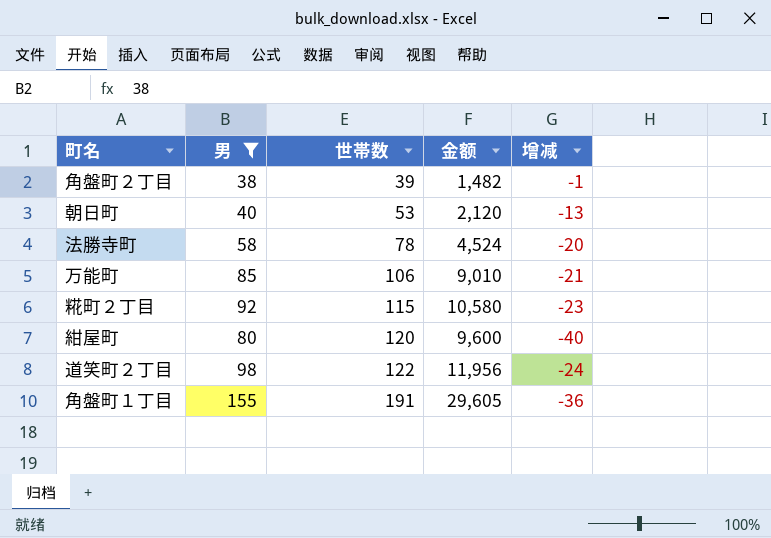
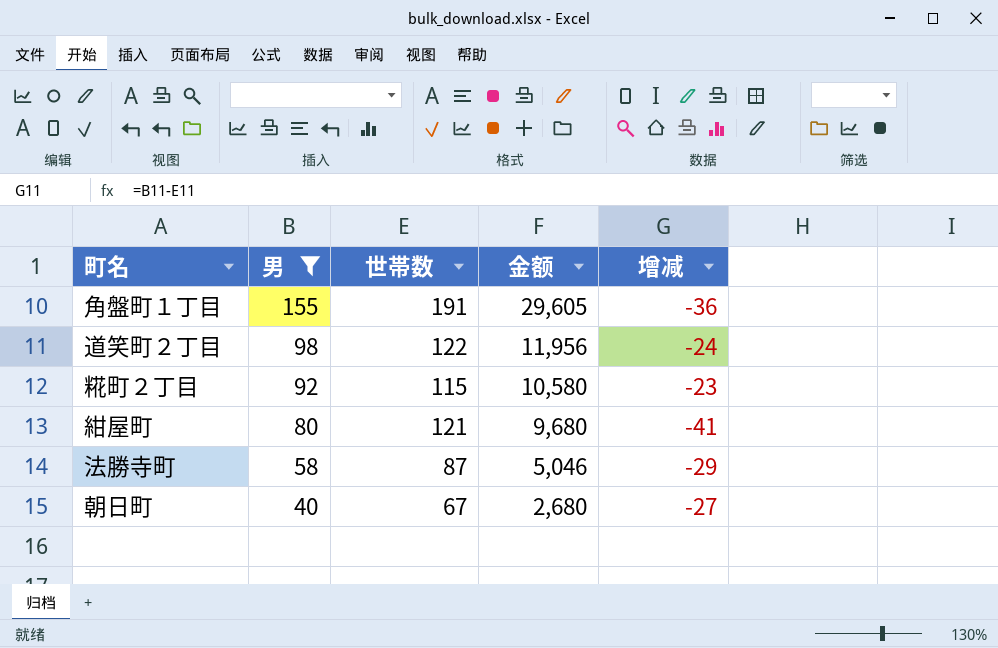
row order: 世帯数 ascending -> 男 descending
row 角盤町２丁目: 38 | 39 | 1,482 | -1 -> none
row 万能町: 85 | 106 | 9,010 | -21 -> none
紺屋町 | 世帯数: 120 -> 121
紺屋町 | 金额: 9,600 -> 9,680
紺屋町 | 增减: -40 -> -41
法勝寺町 | 世帯数: 78 -> 87
法勝寺町 | 金额: 4,524 -> 5,046
法勝寺町 | 增减: -20 -> -29
朝日町 | 世帯数: 53 -> 67
朝日町 | 金额: 2,120 -> 2,680
朝日町 | 增减: -13 -> -27

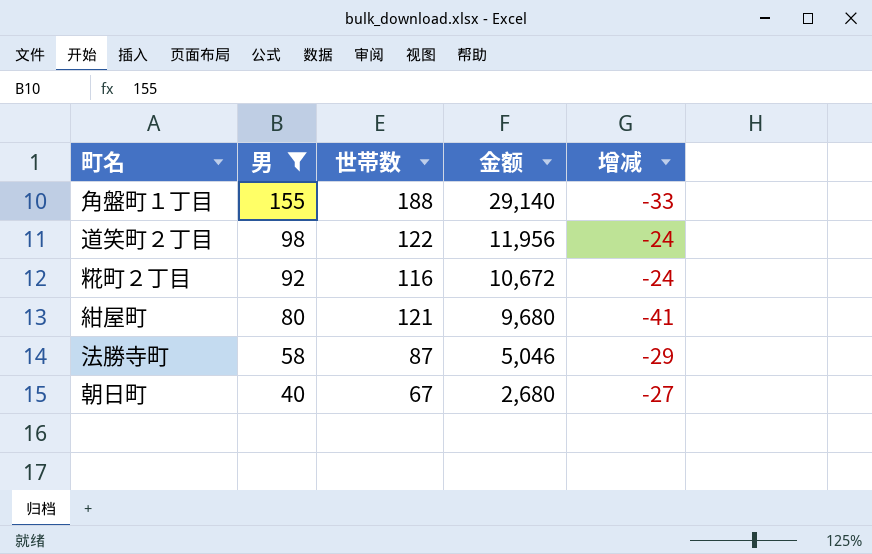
角盤町１丁目 | 世帯数: 191 -> 188
角盤町１丁目 | 金额: 29,605 -> 29,140
角盤町１丁目 | 增减: -36 -> -33
糀町２丁目 | 世帯数: 115 -> 116
糀町２丁目 | 金额: 10,580 -> 10,672
糀町２丁目 | 增减: -23 -> -24

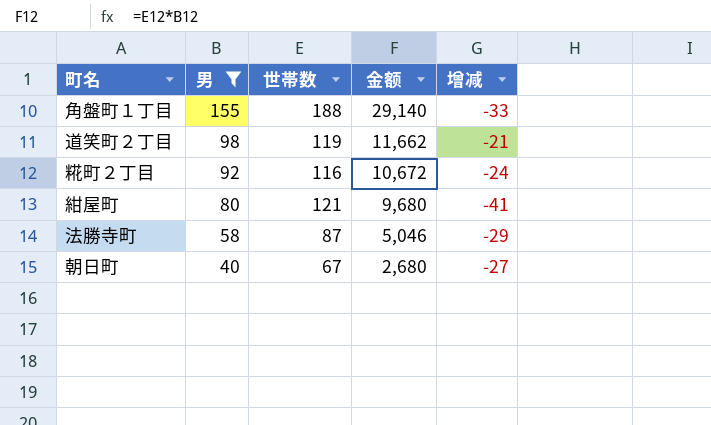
道笑町２丁目 | 世帯数: 122 -> 119
道笑町２丁目 | 金额: 11,956 -> 11,662
道笑町２丁目 | 增减: -24 -> -21

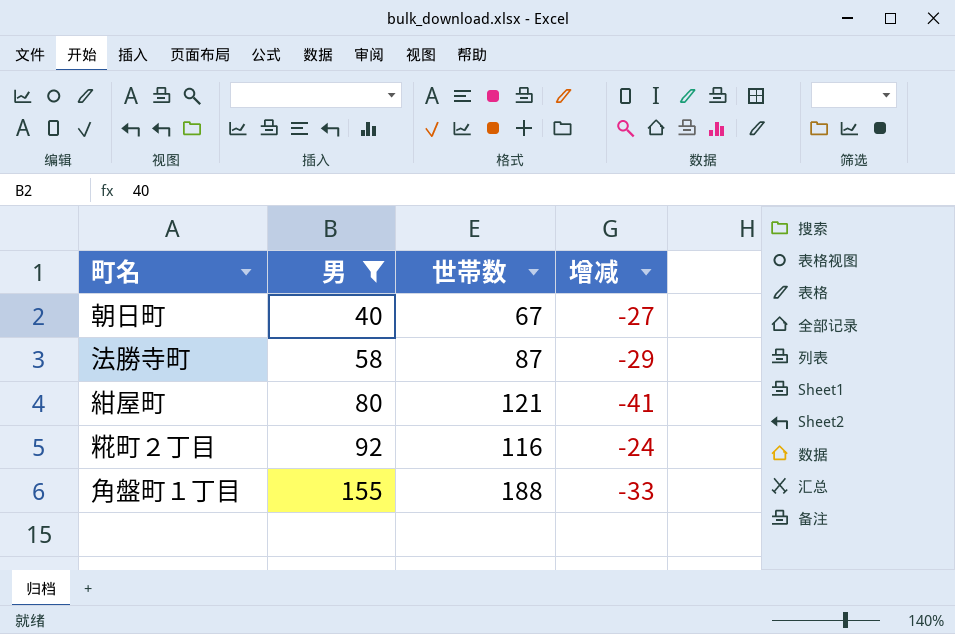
row order: 男 descending -> 男 ascending
column 金额 | formula: [男] * [世帯数] -> none
row 道笑町２丁目: 98 | 119 | 11,662 | -21 -> none

